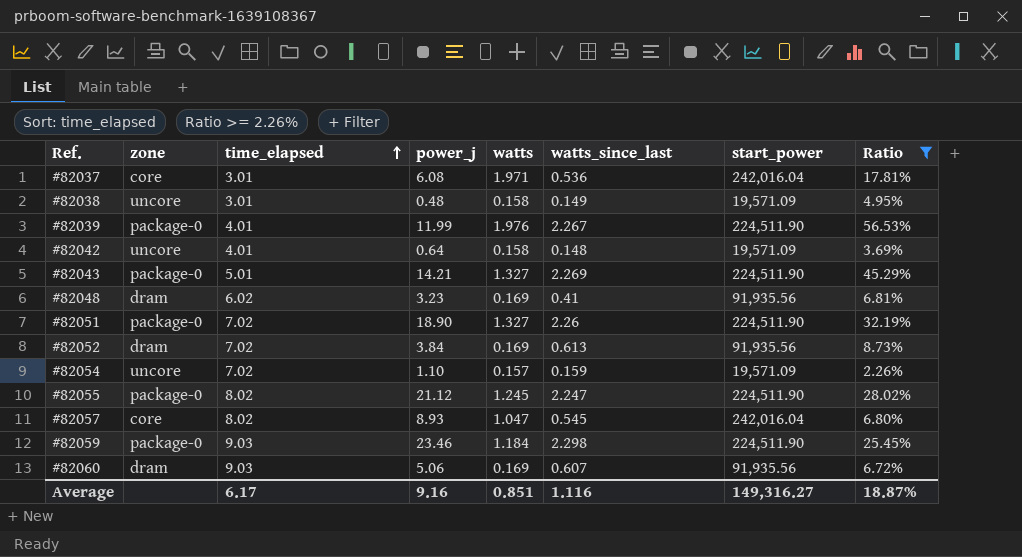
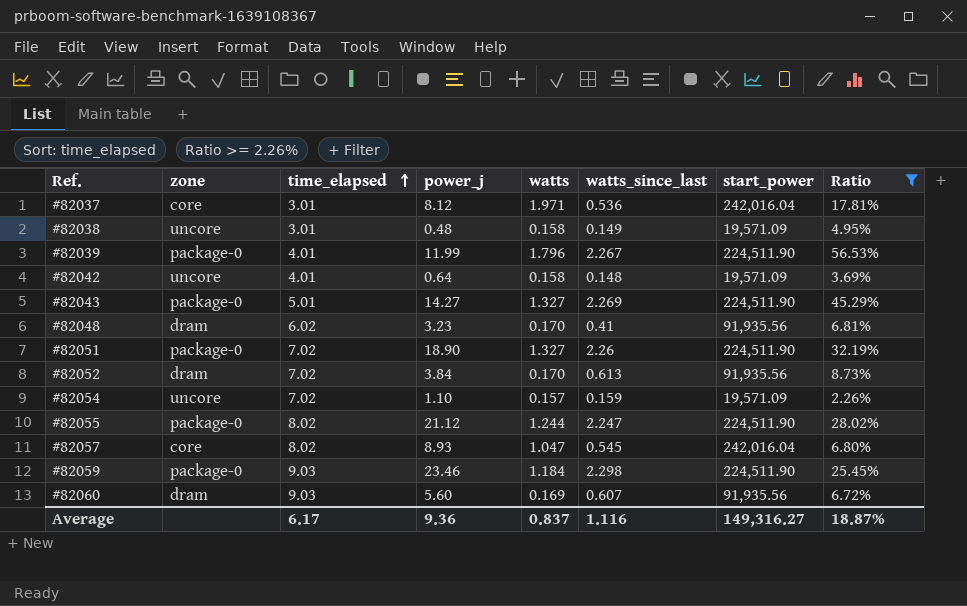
#82037 | power_j: 6.08 -> 8.12
#82039 | watts: 1.976 -> 1.796
#82043 | power_j: 14.21 -> 14.27
#82048 | watts: 0.169 -> 0.170
#82052 | watts: 0.169 -> 0.170
#82055 | watts: 1.245 -> 1.244
#82060 | power_j: 5.06 -> 5.60
Average | power_j: 9.16 -> 9.36
Average | watts: 0.851 -> 0.837

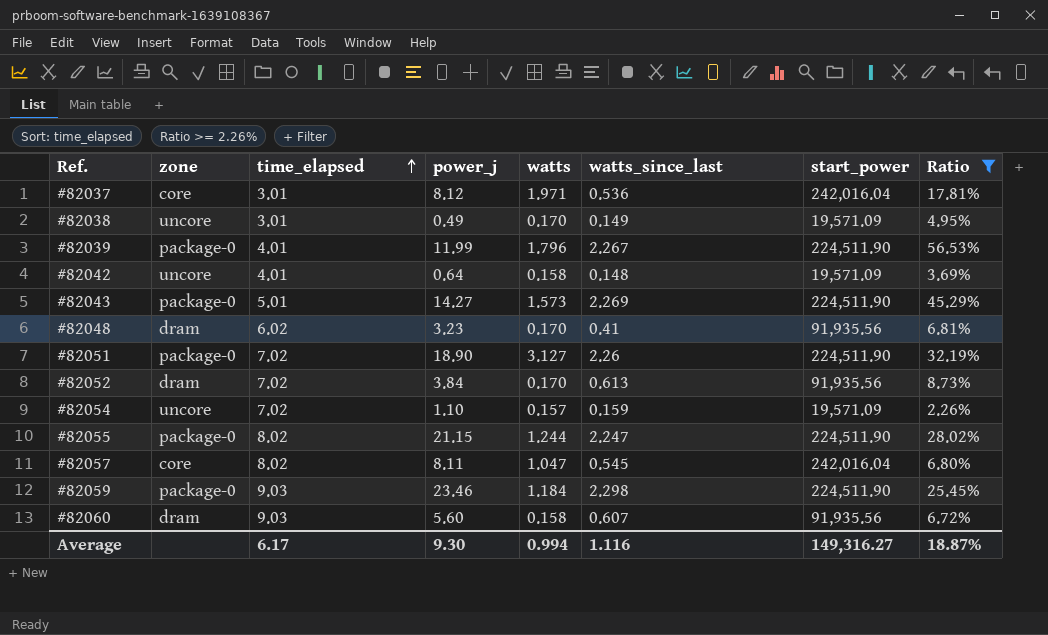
#82038 | power_j: 0.48 -> 0.49
#82038 | watts: 0.158 -> 0.170
#82043 | watts: 1.327 -> 1.573
#82051 | watts: 1.327 -> 3.127
#82055 | power_j: 21.12 -> 21.15
#82057 | power_j: 8.93 -> 8.11
#82060 | watts: 0.169 -> 0.158
Average | power_j: 9.36 -> 9.30
Average | watts: 0.837 -> 0.994

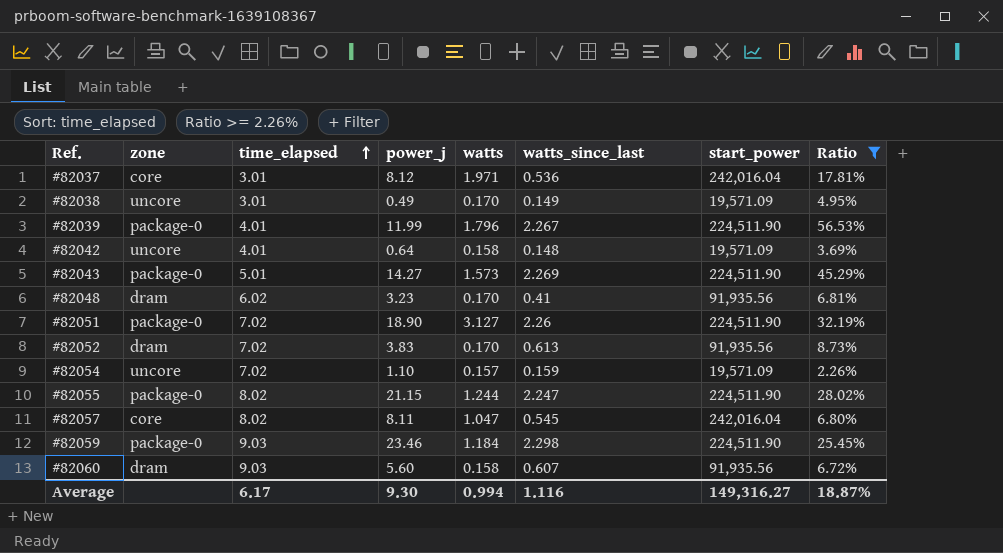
#82052 | power_j: 3.84 -> 3.83

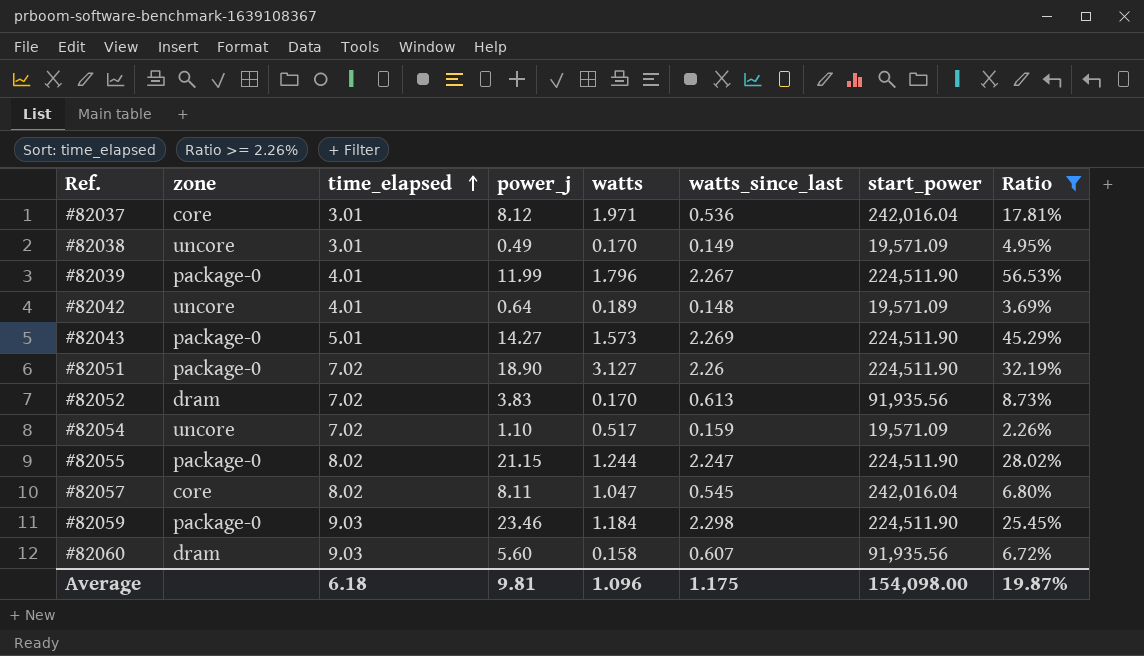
row #82048: dram | 6.02 | 3.23 | 0.170 | 0.41 | 91,935.56 | 6.81% -> none
#82042 | watts: 0.158 -> 0.189
#82054 | watts: 0.157 -> 0.517
Average | time_elapsed: 6.17 -> 6.18
Average | power_j: 9.30 -> 9.81
Average | watts: 0.994 -> 1.096
Average | watts_since_last: 1.116 -> 1.175
Average | start_power: 149,316.27 -> 154,098.00
Average | Ratio: 18.87% -> 19.87%

